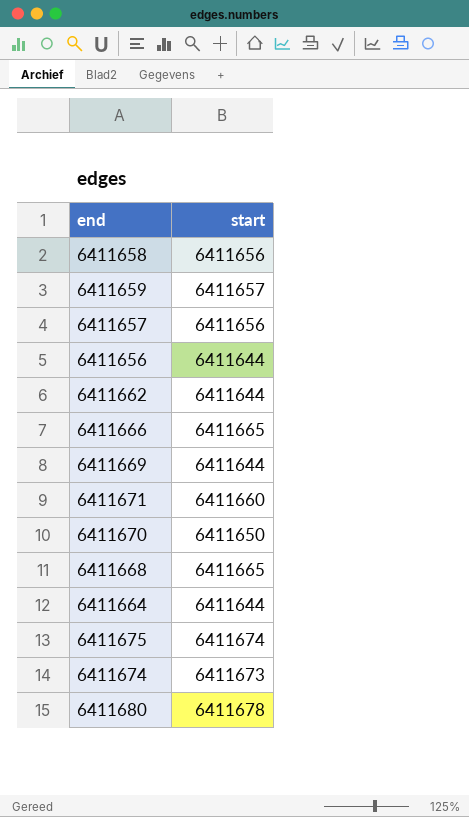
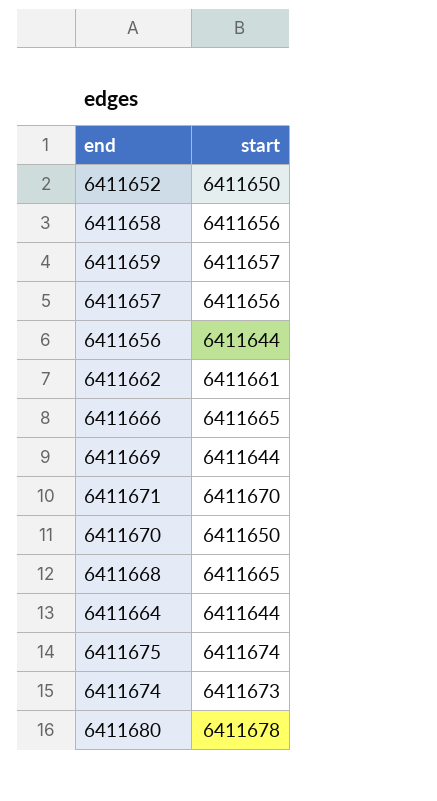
row 6411652: none -> 6411650
6411662 | start: 6411644 -> 6411661
6411671 | start: 6411660 -> 6411670

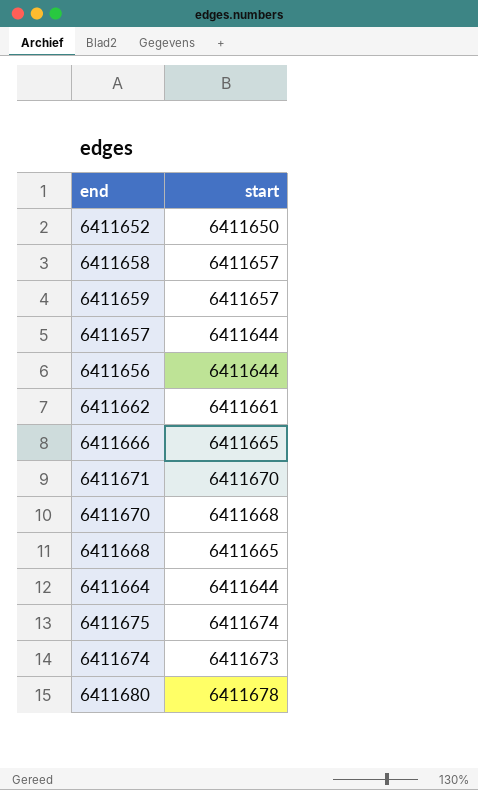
row 6411669: 6411644 -> none
6411658 | start: 6411656 -> 6411657
6411657 | start: 6411656 -> 6411644
6411670 | start: 6411650 -> 6411668

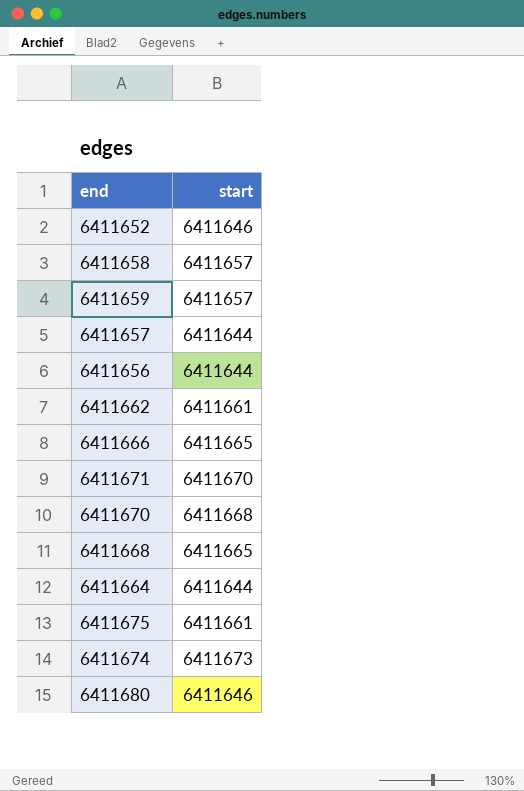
6411652 | start: 6411650 -> 6411646
6411675 | start: 6411674 -> 6411661
6411680 | start: 6411678 -> 6411646

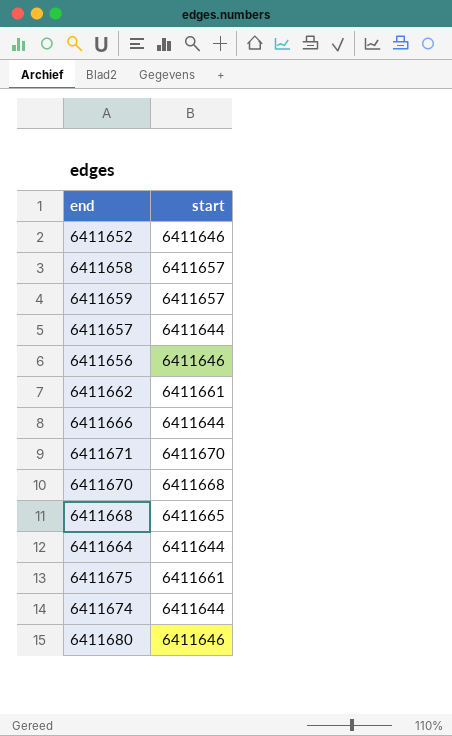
6411656 | start: 6411644 -> 6411646
6411666 | start: 6411665 -> 6411644
6411674 | start: 6411673 -> 6411644

